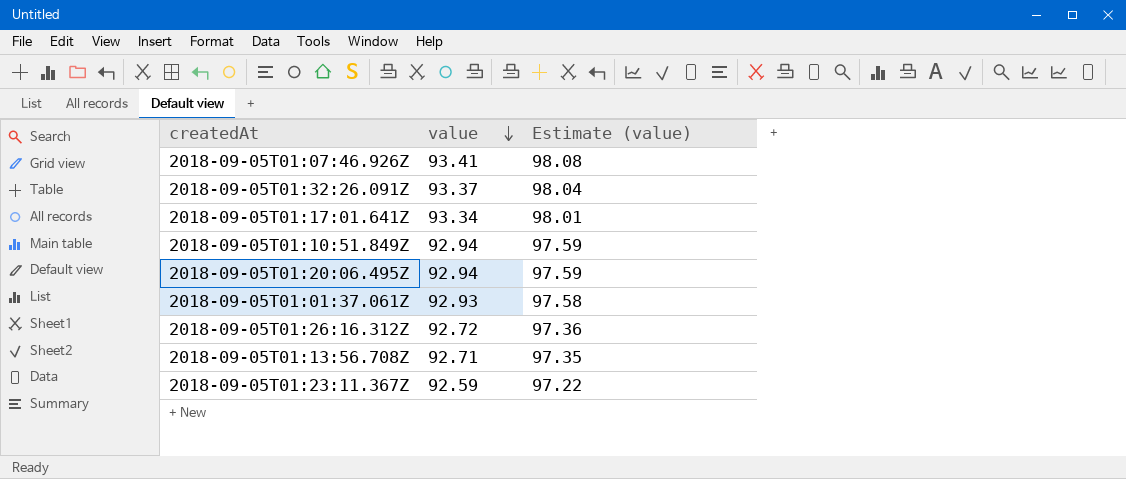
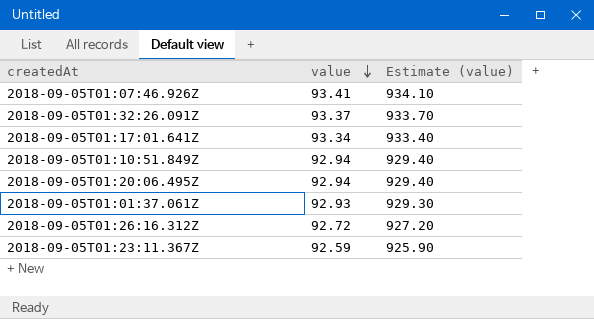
column Estimate (value) | formula: [value] * 1.05 -> [value] * 10
row 2018-09-05T01:13:56.708Z: 92.71 | 97.35 -> none

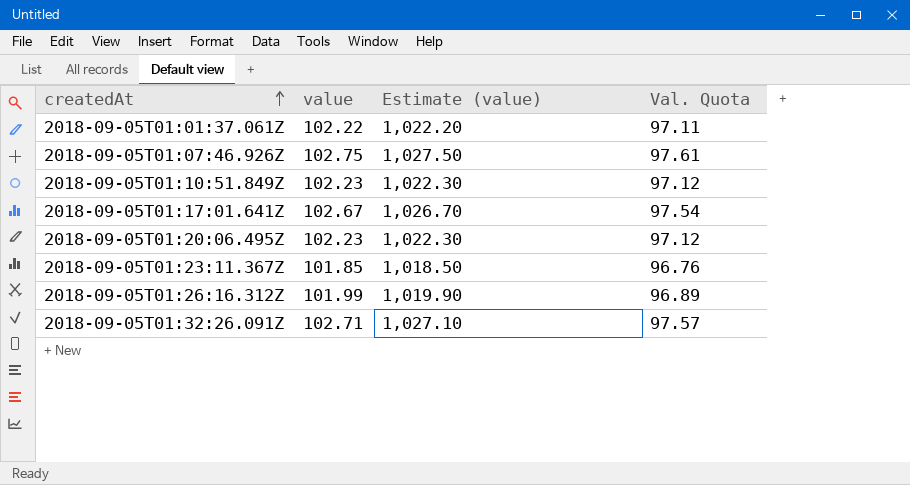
row order: value descending -> createdAt ascending
column Val. Quota | formula: none -> [value] * 0.95
2018-09-05T01:01:37.061Z | value: 92.93 -> 102.22
2018-09-05T01:01:37.061Z | Estimate (value): 929.30 -> 1,022.20
2018-09-05T01:07:46.926Z | value: 93.41 -> 102.75
2018-09-05T01:07:46.926Z | Estimate (value): 934.10 -> 1,027.50
2018-09-05T01:10:51.849Z | value: 92.94 -> 102.23
2018-09-05T01:10:51.849Z | Estimate (value): 929.40 -> 1,022.30
2018-09-05T01:17:01.641Z | value: 93.34 -> 102.67
2018-09-05T01:17:01.641Z | Estimate (value): 933.40 -> 1,026.70
2018-09-05T01:20:06.495Z | value: 92.94 -> 102.23
2018-09-05T01:20:06.495Z | Estimate (value): 929.40 -> 1,022.30
2018-09-05T01:23:11.367Z | value: 92.59 -> 101.85
2018-09-05T01:23:11.367Z | Estimate (value): 925.90 -> 1,018.50
2018-09-05T01:26:16.312Z | value: 92.72 -> 101.99
2018-09-05T01:26:16.312Z | Estimate (value): 927.20 -> 1,019.90
2018-09-05T01:32:26.091Z | value: 93.37 -> 102.71
2018-09-05T01:32:26.091Z | Estimate (value): 933.70 -> 1,027.10

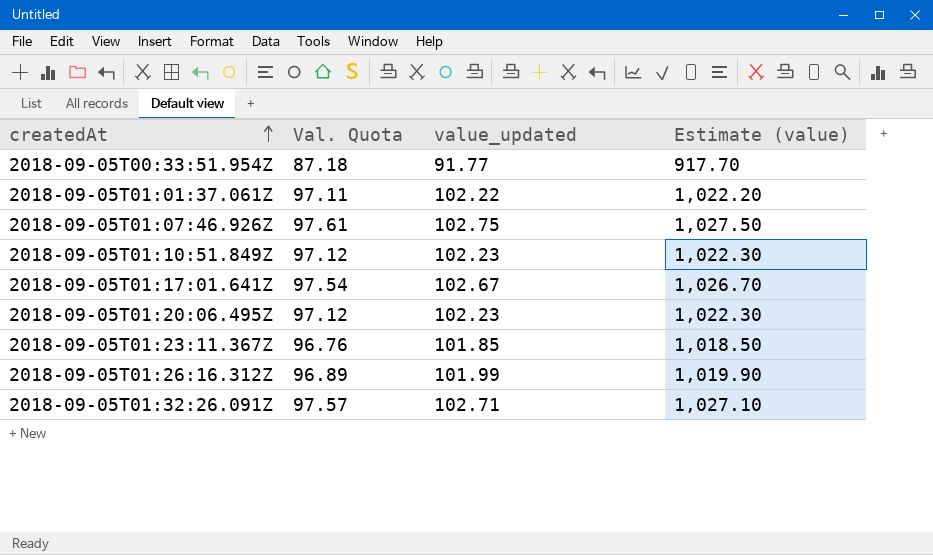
column Val. Quota | position: 4 -> 2
column name: value -> value_updated
row 2018-09-05T00:33:51.954Z: none -> 87.18 | 91.77 | 917.70

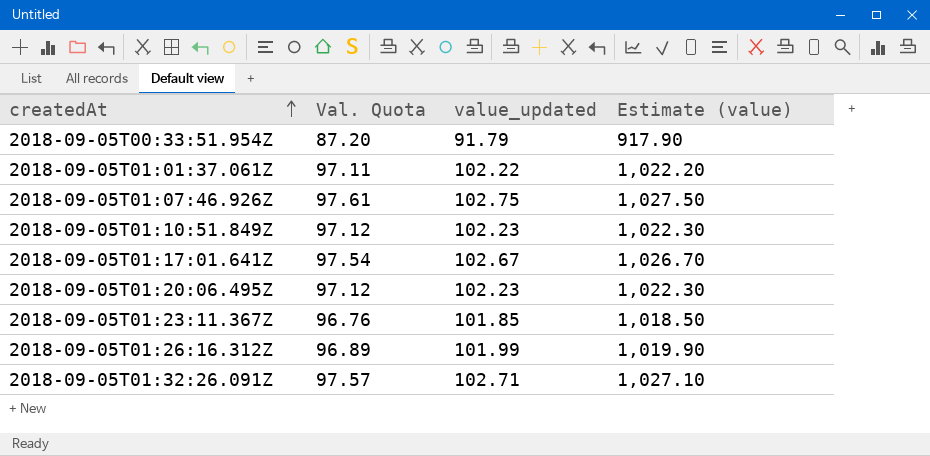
2018-09-05T00:33:51.954Z | Val. Quota: 87.18 -> 87.20
2018-09-05T00:33:51.954Z | value_updated: 91.77 -> 91.79
2018-09-05T00:33:51.954Z | Estimate (value): 917.70 -> 917.90

